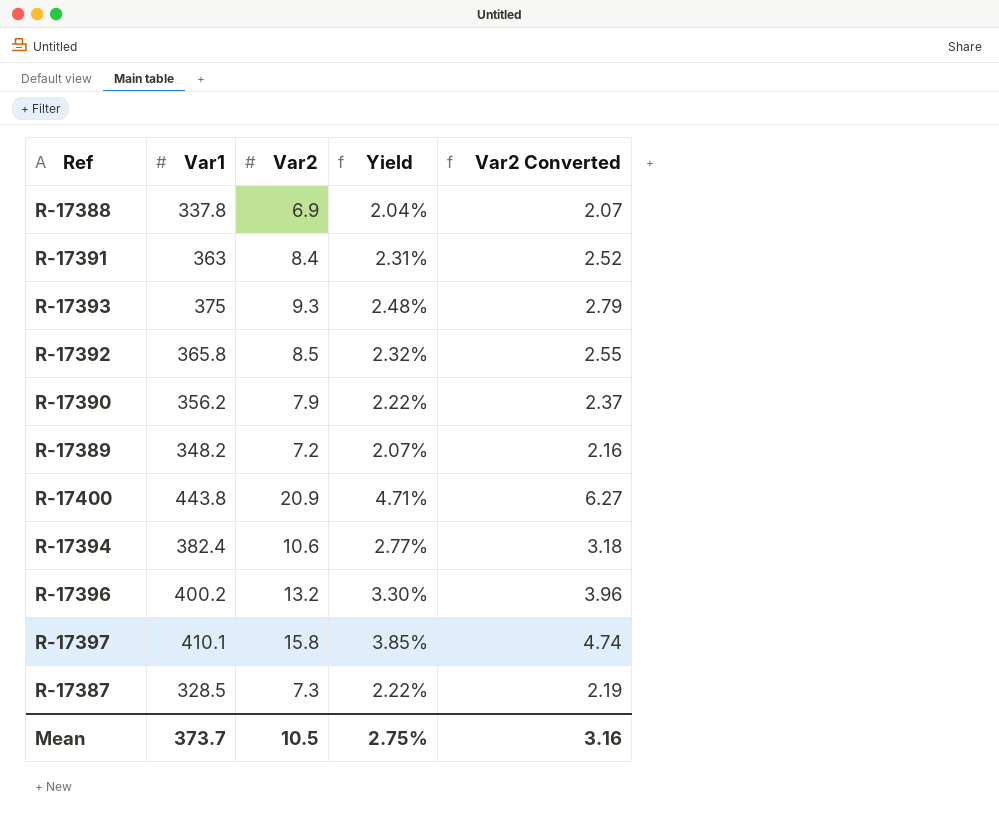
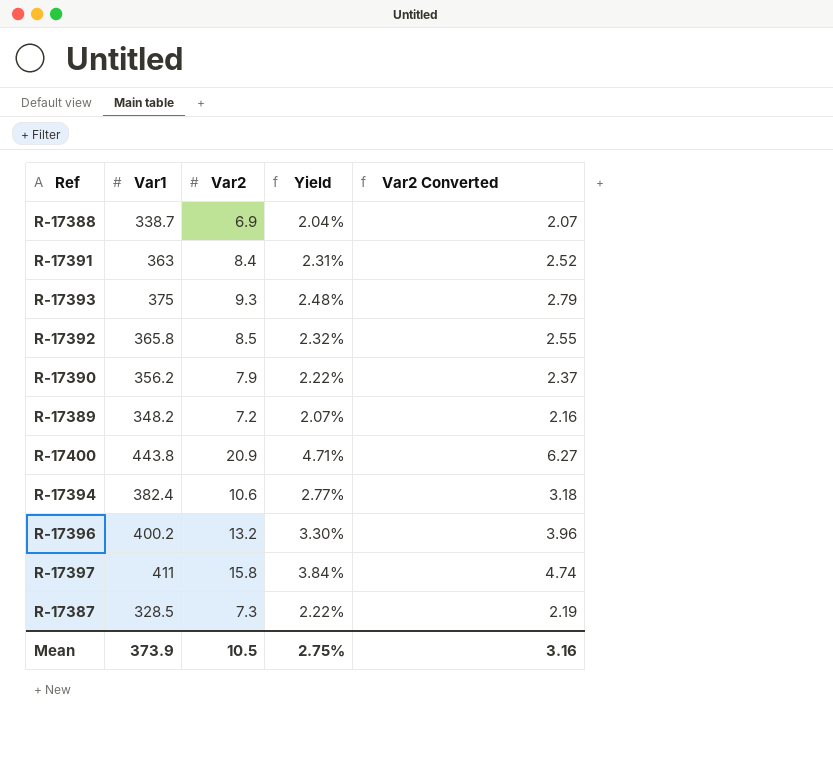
R-17388 | Var1: 337.8 -> 338.7
R-17397 | Var1: 410.1 -> 411
R-17397 | Yield: 3.85% -> 3.84%
Mean | Var1: 373.7 -> 373.9

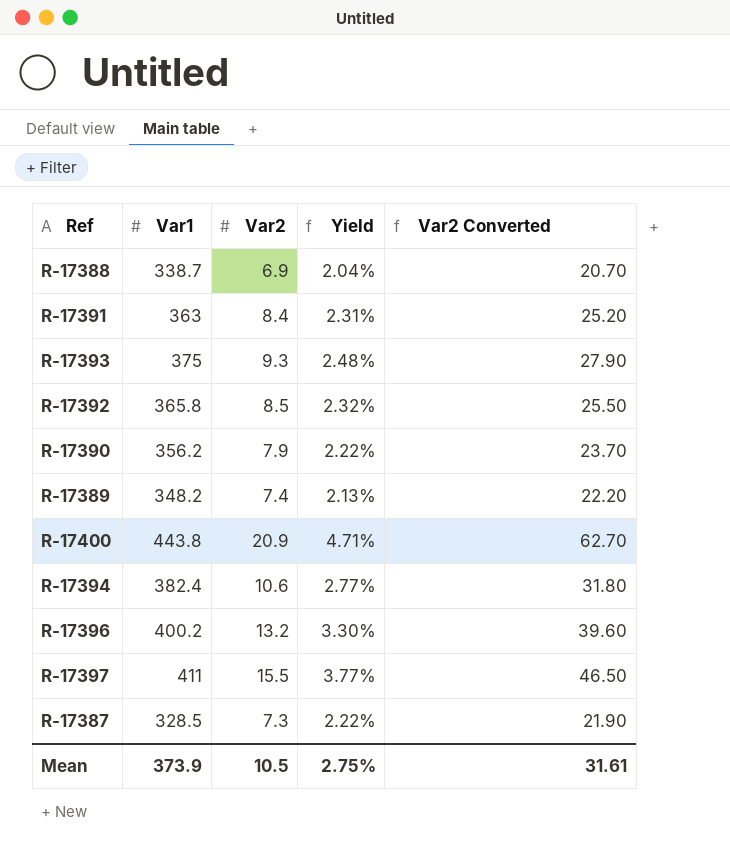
column Var2 Converted | formula: [Var2] * 0.3 -> [Var2] * 3
R-17389 | Var2: 7.2 -> 7.4
R-17389 | Yield: 2.07% -> 2.13%
R-17397 | Var2: 15.8 -> 15.5
R-17397 | Yield: 3.84% -> 3.77%
Mean | Var2 Converted: 3.16 -> 31.61

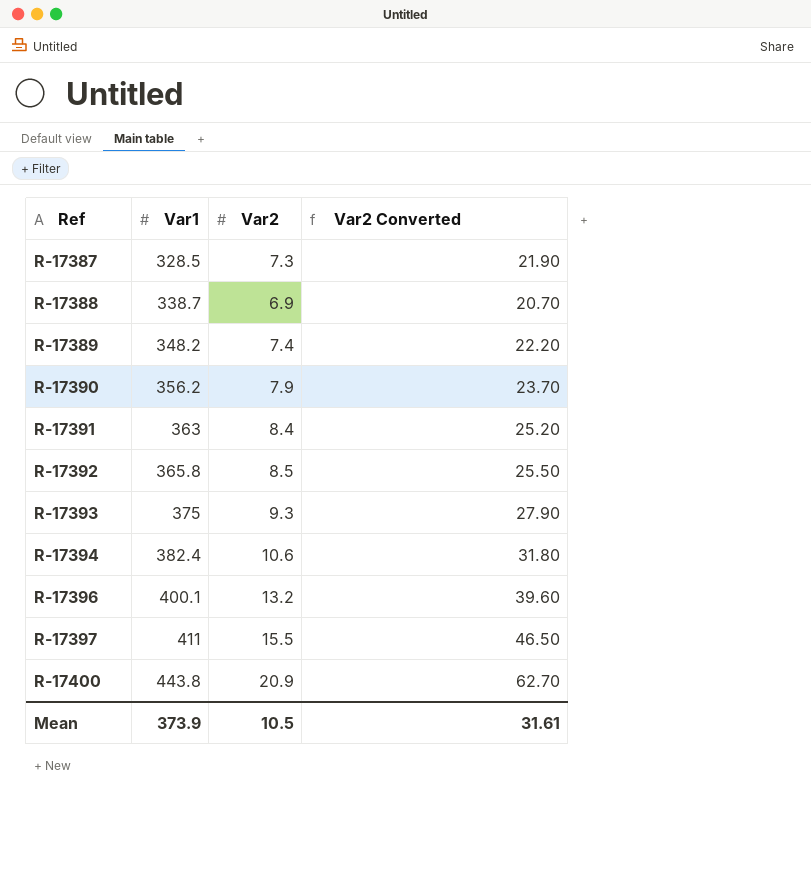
row order: none -> Ref ascending
column Yield | formula: [Var2] / [Var1] -> none
R-17396 | Var1: 400.2 -> 400.1

